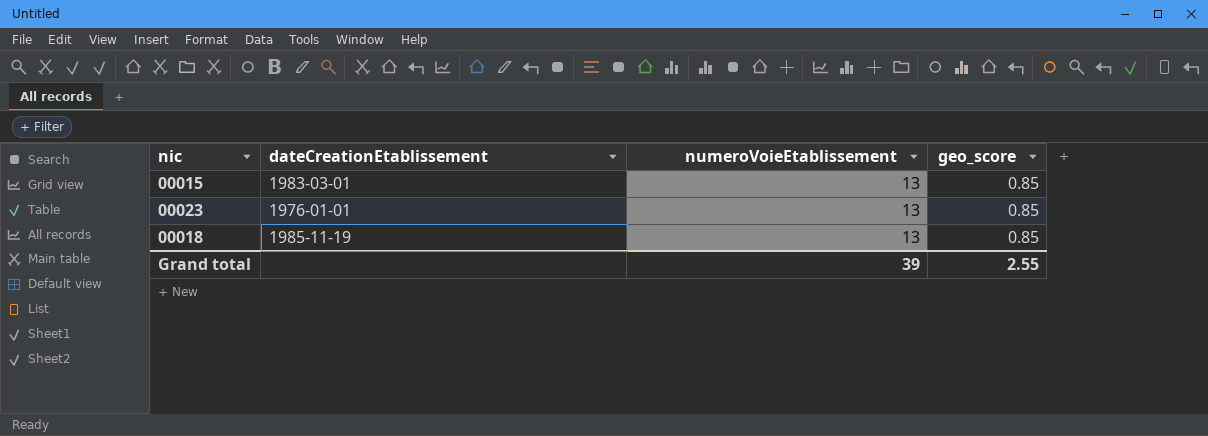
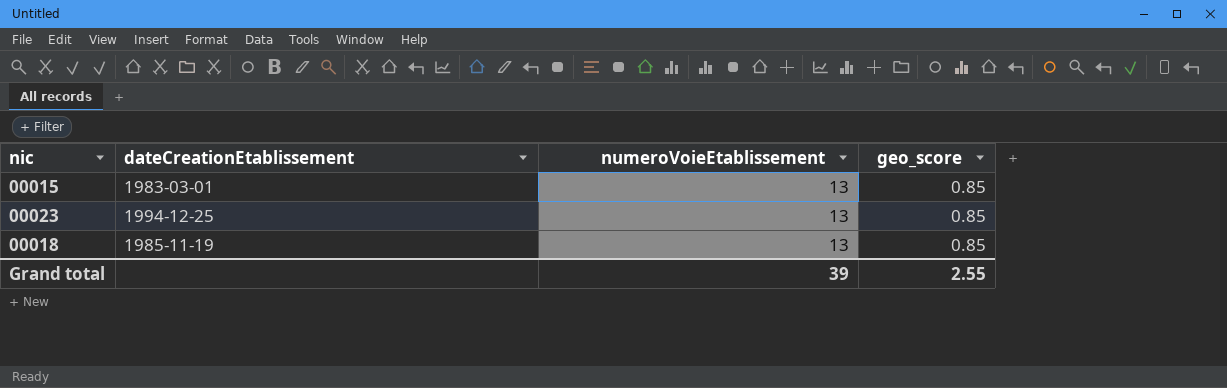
00023 | dateCreationEtablissement: 1976-01-01 -> 1994-12-25

